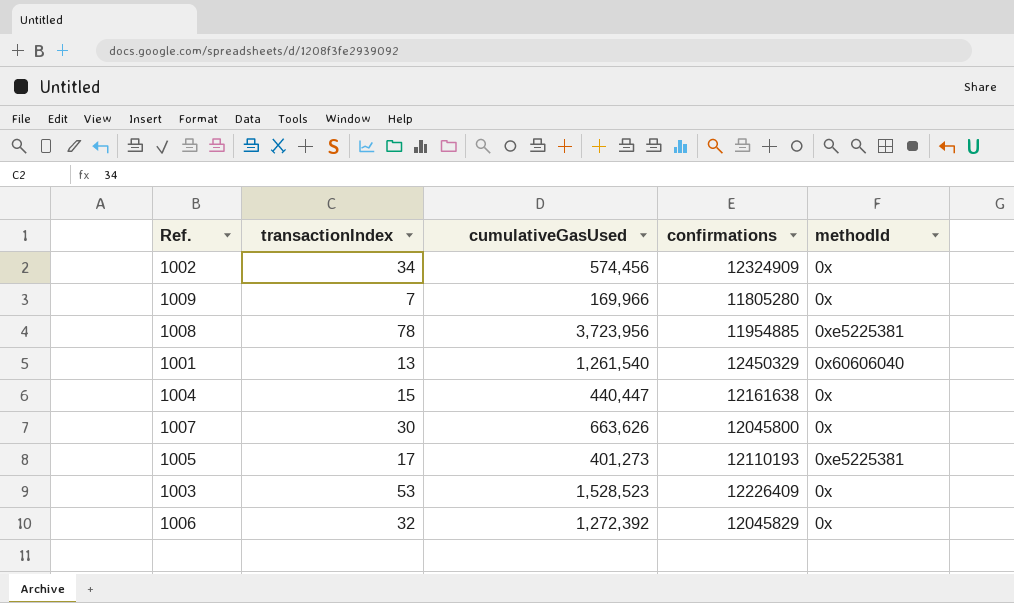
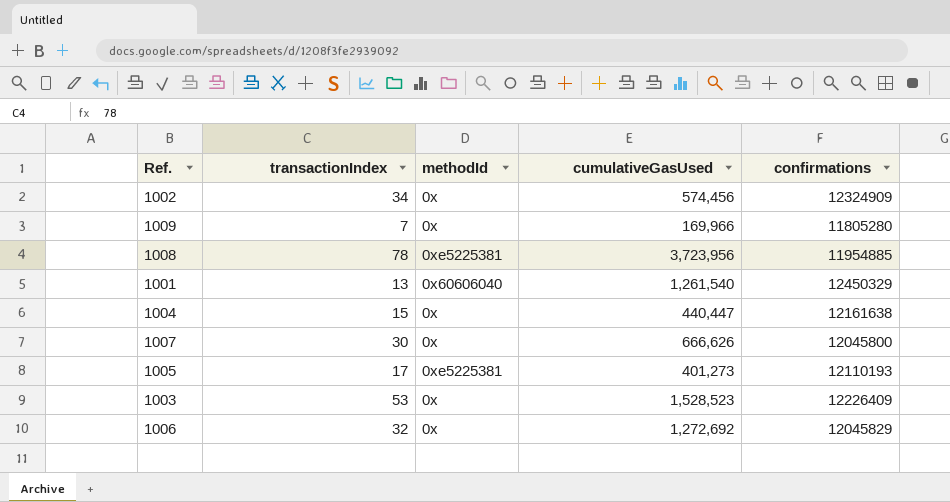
column methodId | position: 5 -> 3
1007 | cumulativeGasUsed: 663,626 -> 666,626
1006 | cumulativeGasUsed: 1,272,392 -> 1,272,692

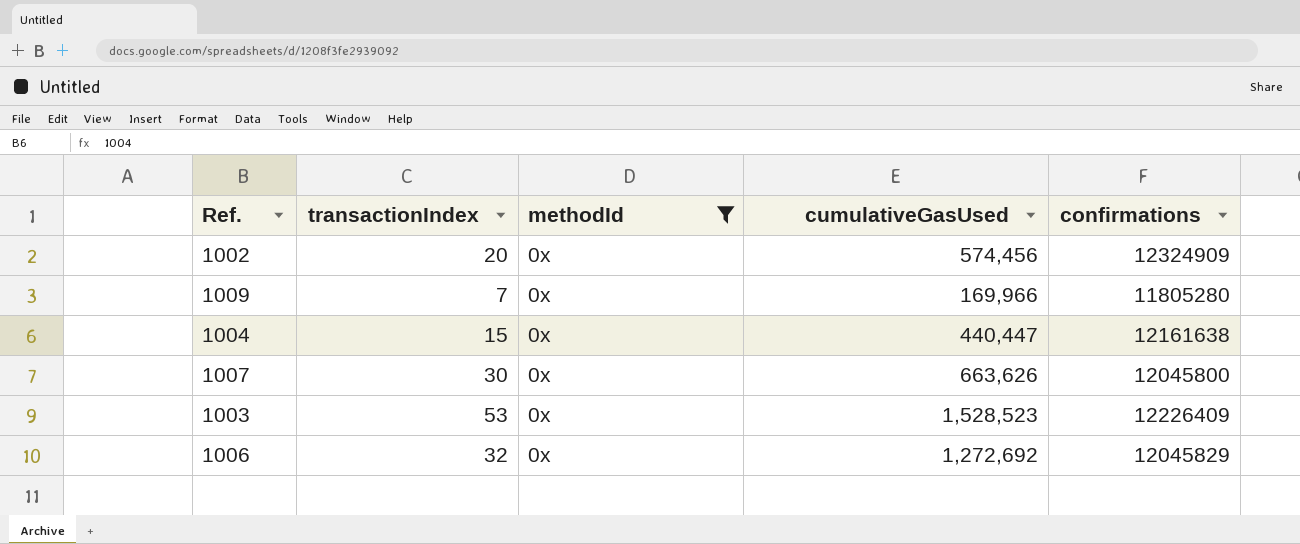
filter: none -> methodId = 0x
1002 | transactionIndex: 34 -> 20
1007 | cumulativeGasUsed: 666,626 -> 663,626

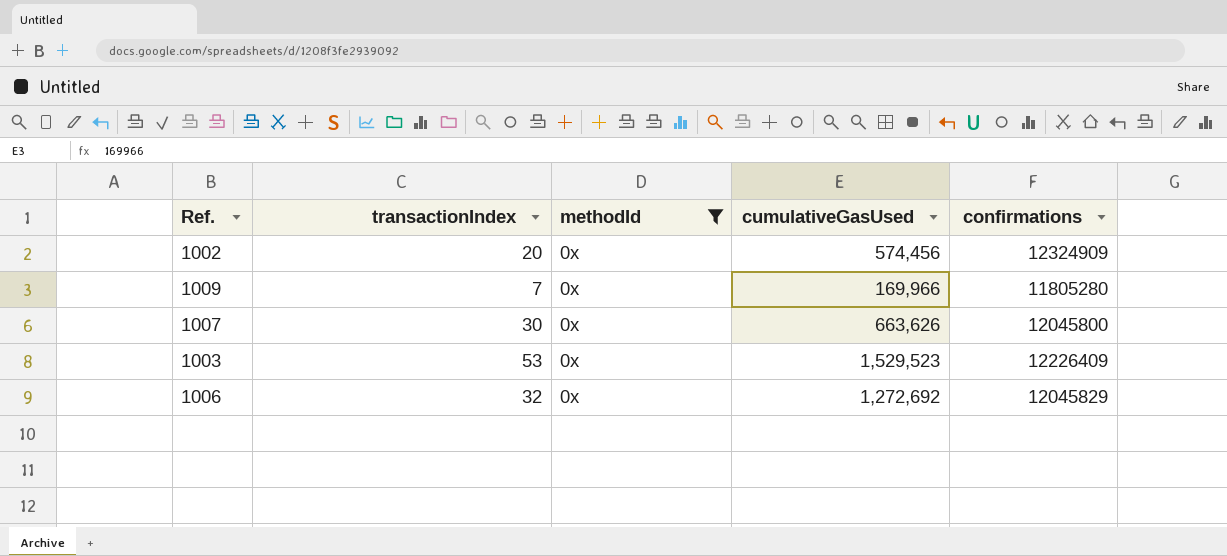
row 1004: 15 | 0x | 440,447 | 12161638 -> none
1003 | cumulativeGasUsed: 1,528,523 -> 1,529,523

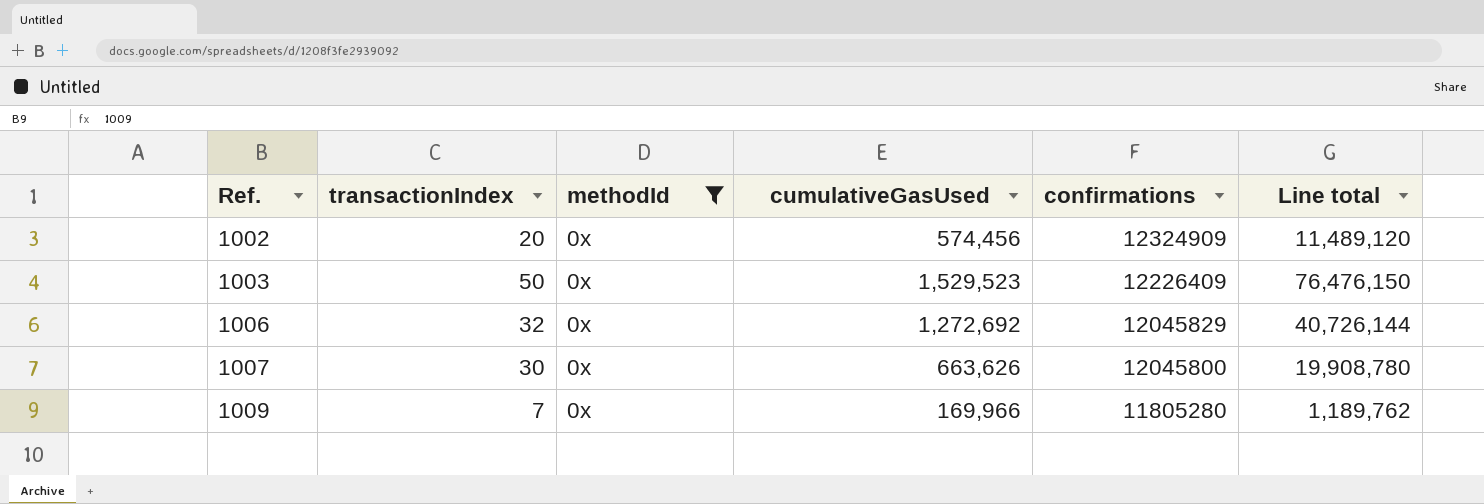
row order: none -> Ref. ascending
column Line total | formula: none -> [transactionIndex] * [cumulativeGasUsed]
1003 | transactionIndex: 53 -> 50

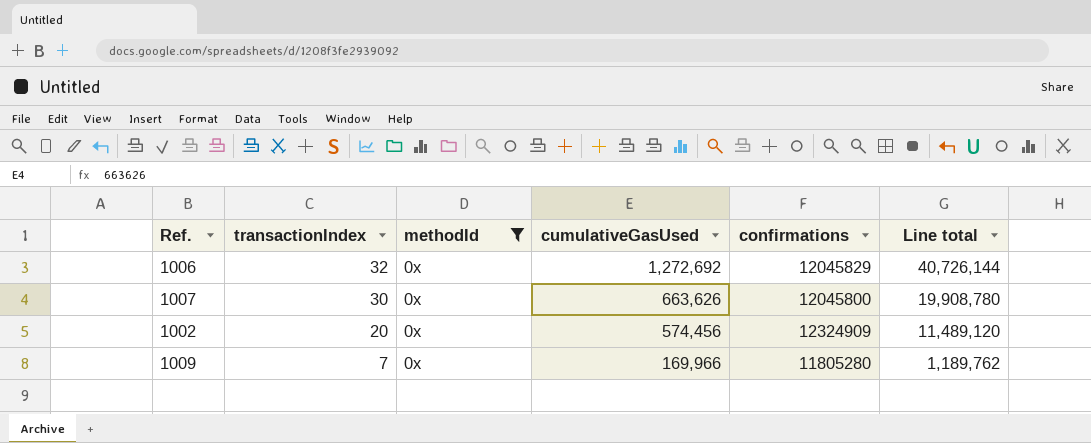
row order: Ref. ascending -> transactionIndex descending
row 1003: 50 | 0x | 1,529,523 | 12226409 | 76,476,150 -> none

